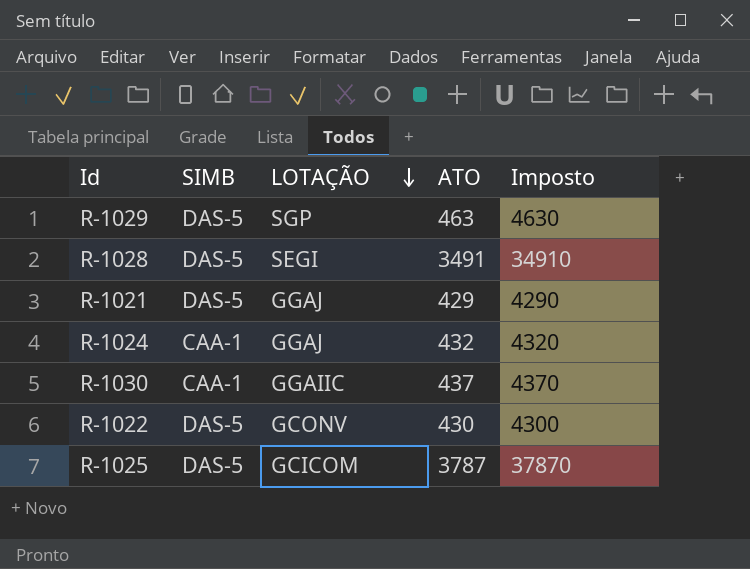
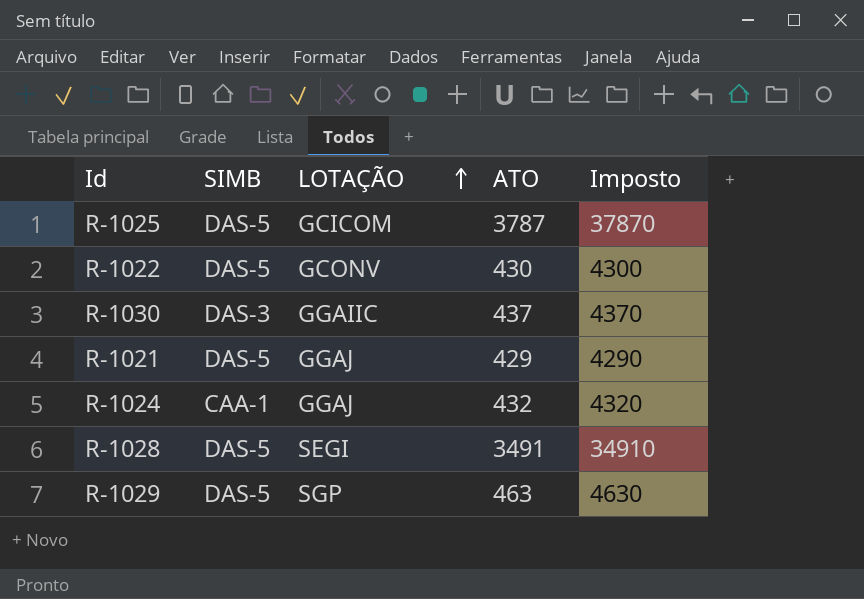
row order: LOTAÇÃO descending -> LOTAÇÃO ascending
R-1030 | SIMB: CAA-1 -> DAS-3

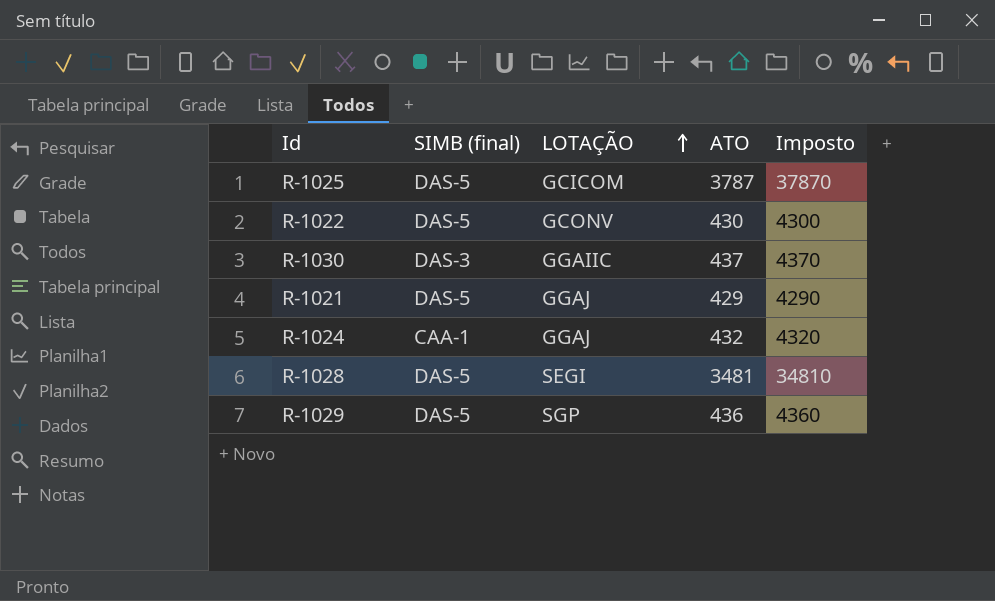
column name: SIMB -> SIMB (final)
R-1028 | ATO: 3491 -> 3481
R-1028 | Imposto: 34910 -> 34810
R-1029 | ATO: 463 -> 436
R-1029 | Imposto: 4630 -> 4360

